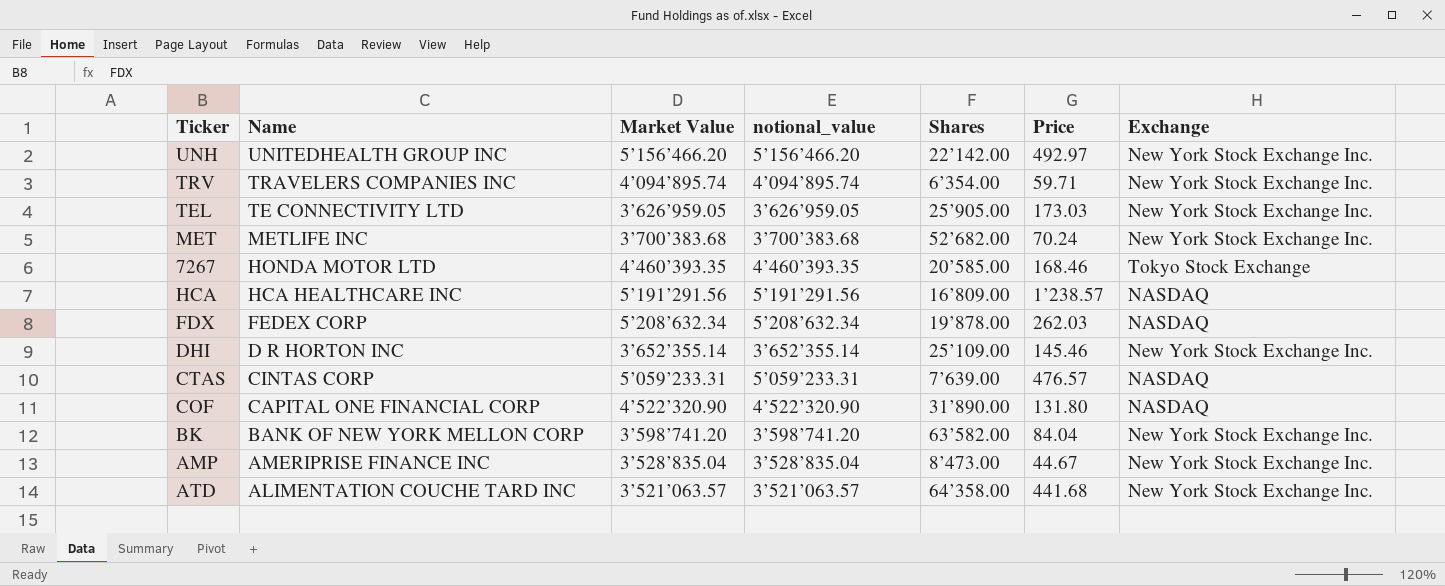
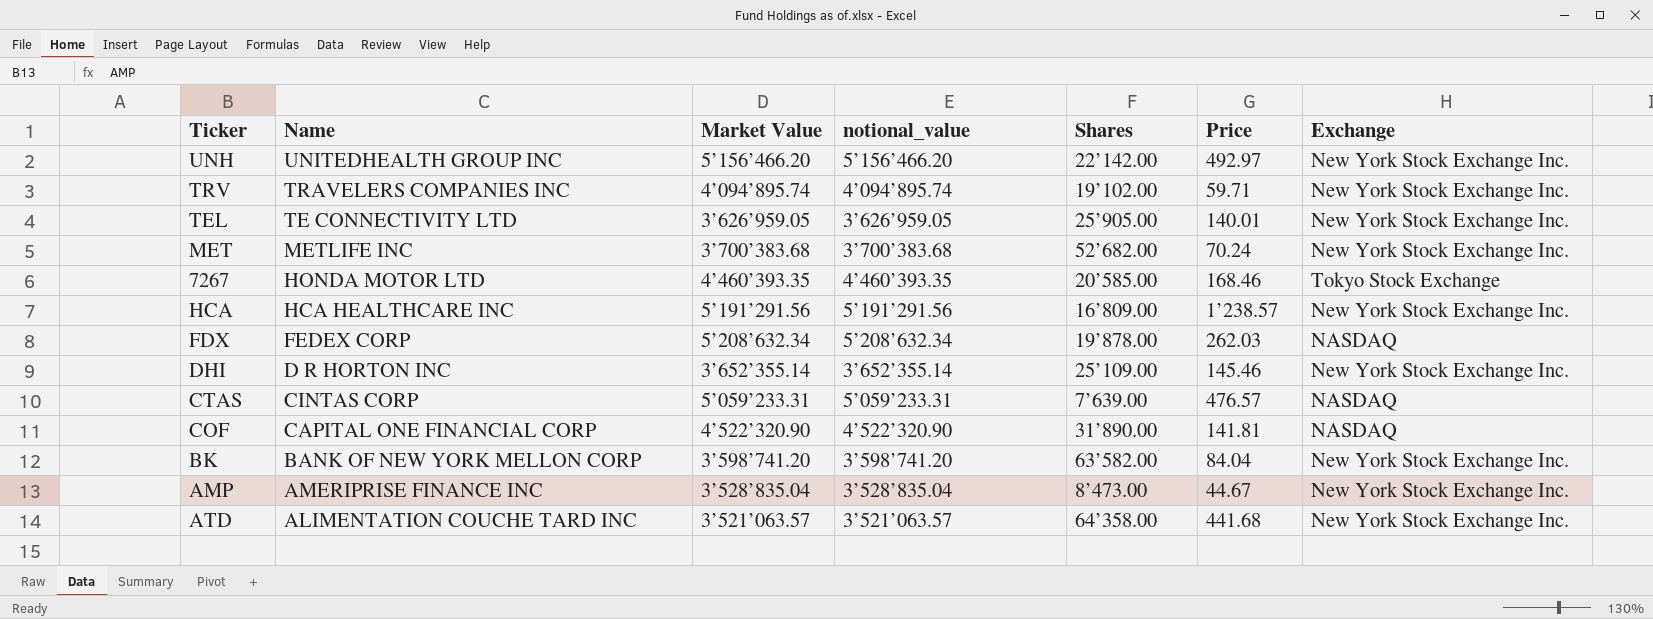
TRV | Shares: 6’354.00 -> 19’102.00
TEL | Price: 173.03 -> 140.01
HCA | Exchange: NASDAQ -> New York Stock Exchange Inc.
COF | Price: 131.80 -> 141.81

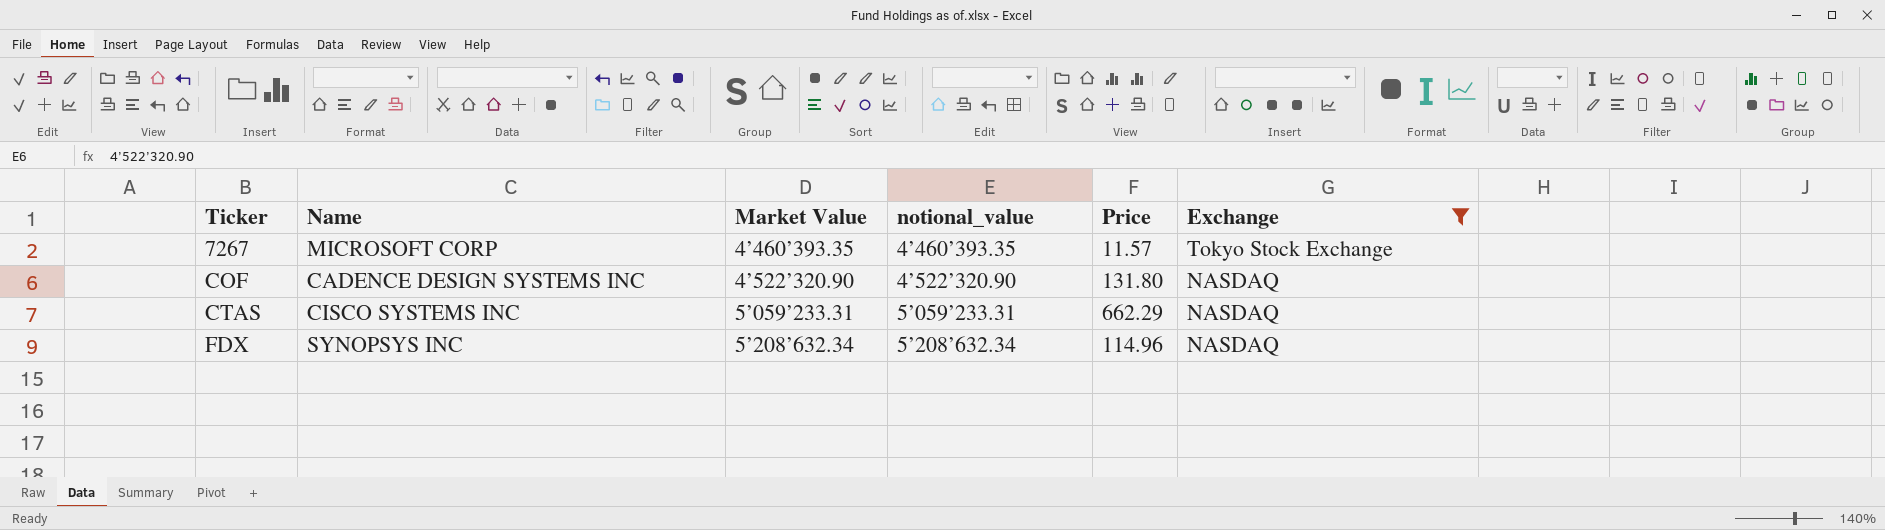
filter: none -> Exchange != New York Stock Exchange Inc.
row order: Name descending -> Ticker ascending
column Shares | position: 5 -> none
7267 | Name: HONDA MOTOR LTD -> MICROSOFT CORP
7267 | Price: 168.46 -> 11.57
COF | Name: CAPITAL ONE FINANCIAL CORP -> CADENCE DESIGN SYSTEMS INC
COF | Price: 141.81 -> 131.80
CTAS | Name: CINTAS CORP -> CISCO SYSTEMS INC
CTAS | Price: 476.57 -> 662.29
FDX | Name: FEDEX CORP -> SYNOPSYS INC
FDX | Price: 262.03 -> 114.96

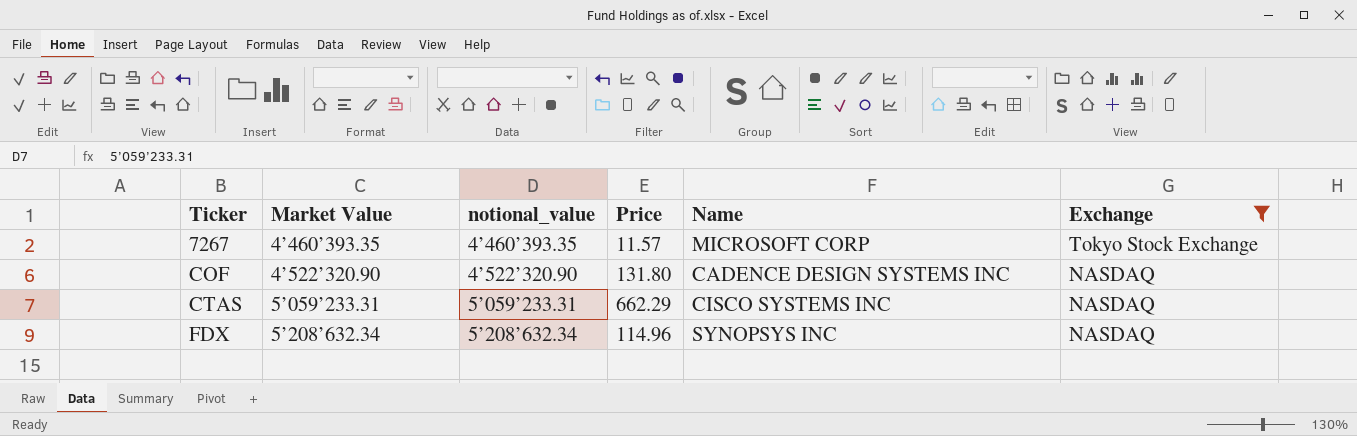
column Name | position: 2 -> 5

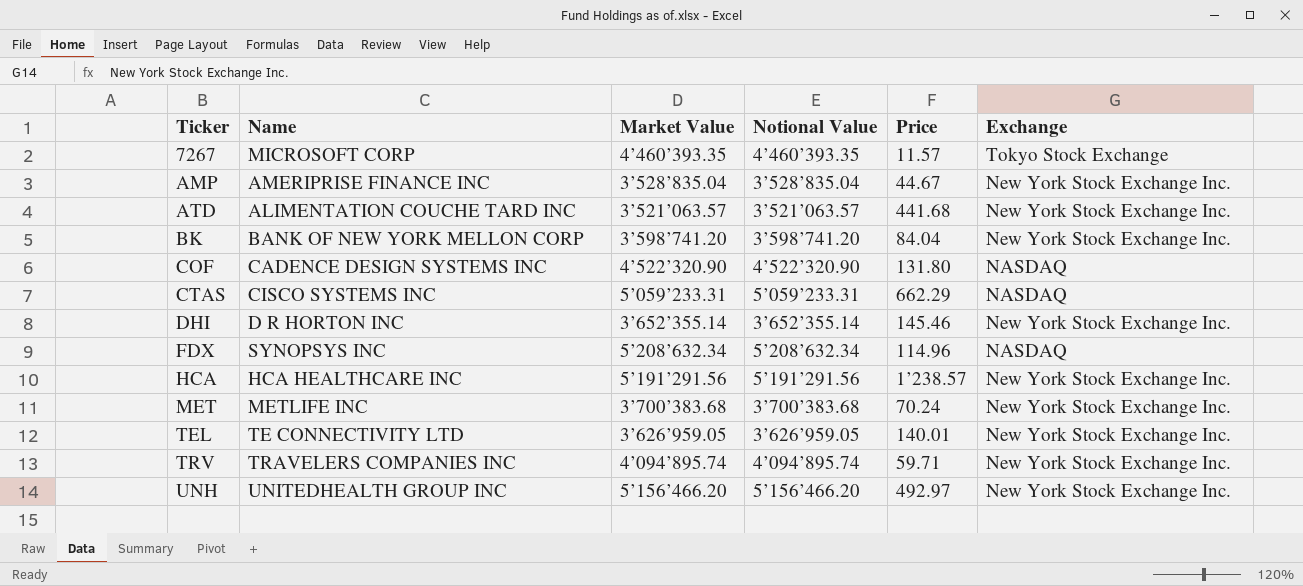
filter: Exchange != New York Stock Exchange Inc. -> none
column Name | position: 5 -> 2
column name: notional_value -> Notional Value

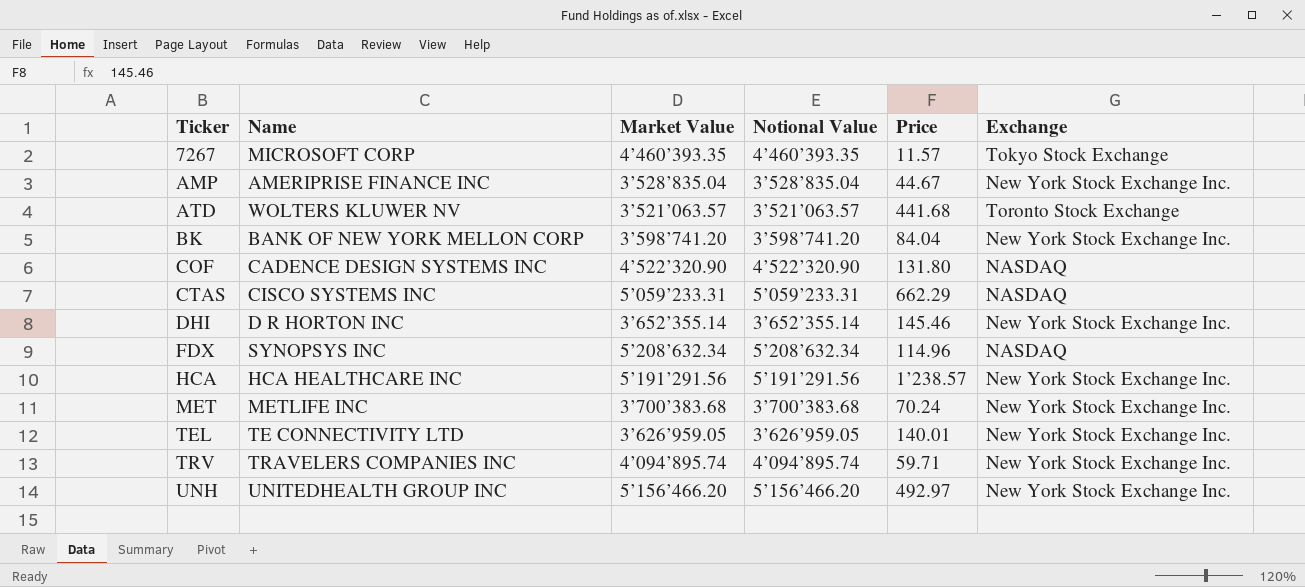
ATD | Name: ALIMENTATION COUCHE TARD INC -> WOLTERS KLUWER NV
ATD | Exchange: New York Stock Exchange Inc. -> Toronto Stock Exchange

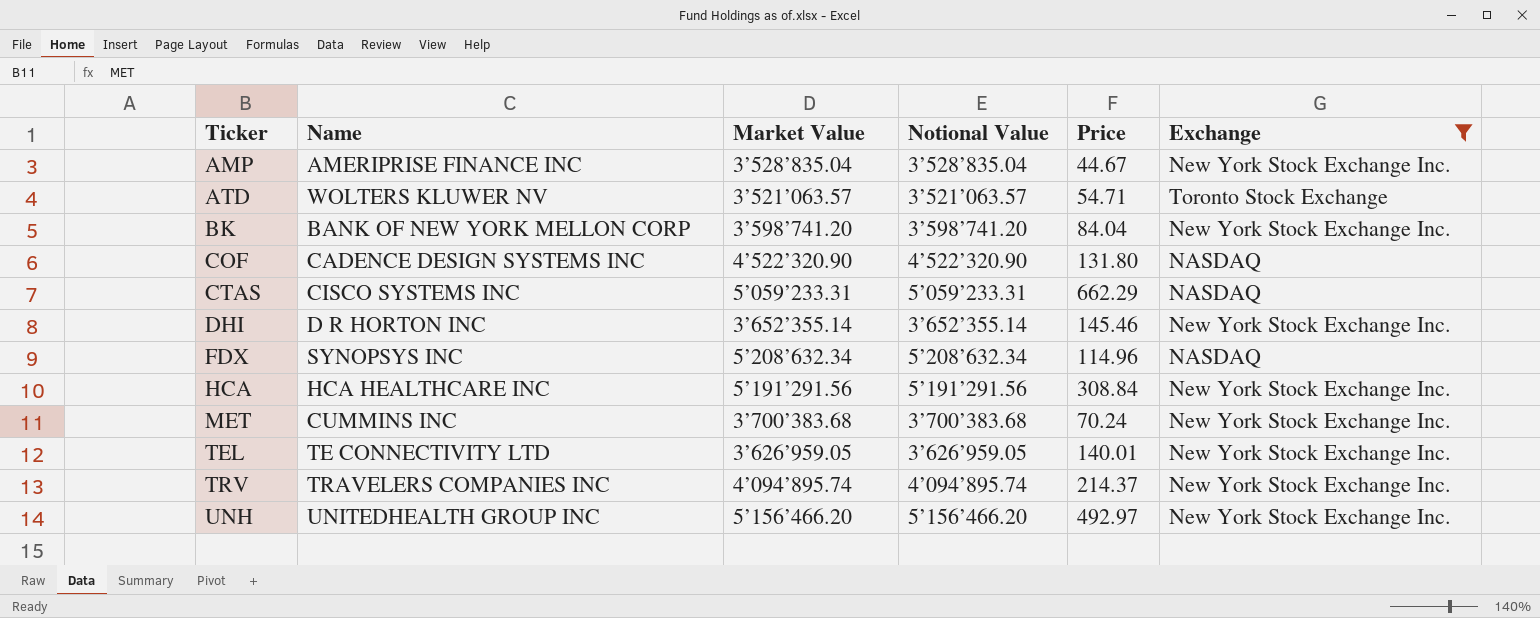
filter: none -> Exchange != Tokyo Stock Exchange
ATD | Price: 441.68 -> 54.71
HCA | Price: 1’238.57 -> 308.84
MET | Name: METLIFE INC -> CUMMINS INC
TRV | Price: 59.71 -> 214.37

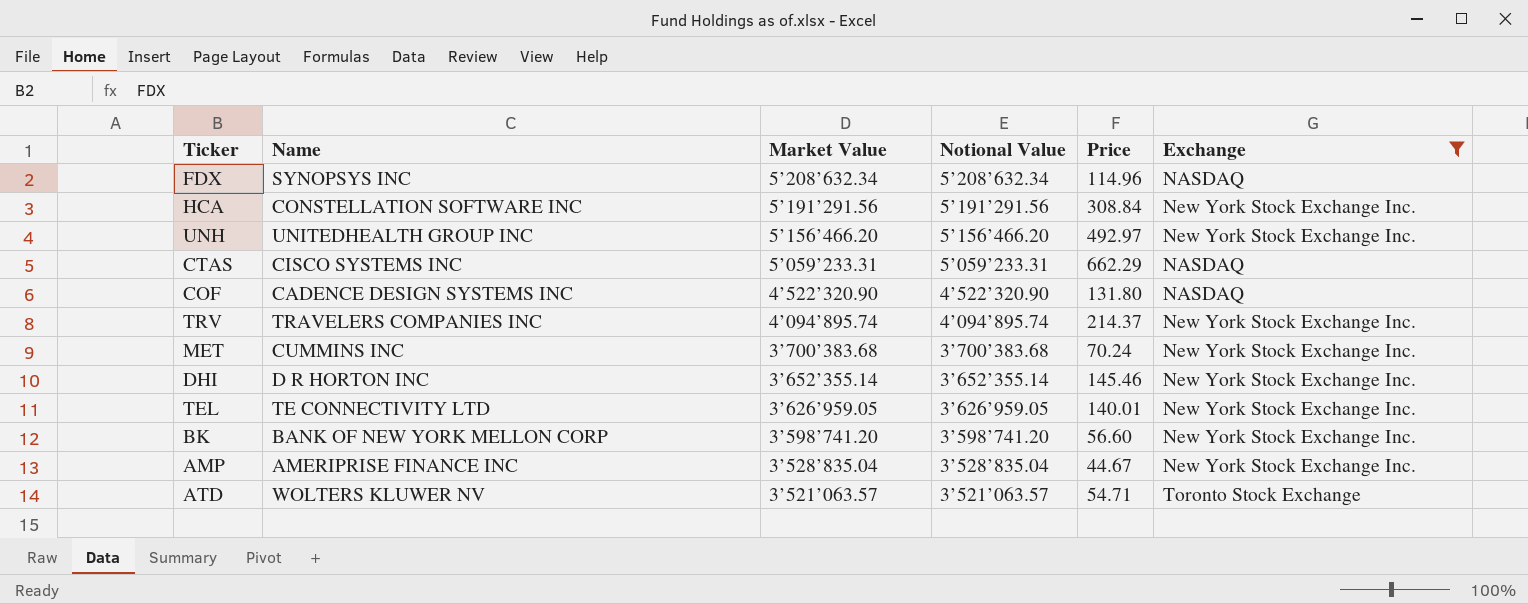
row order: Ticker ascending -> Market Value descending
HCA | Name: HCA HEALTHCARE INC -> CONSTELLATION SOFTWARE INC
BK | Price: 84.04 -> 56.60

